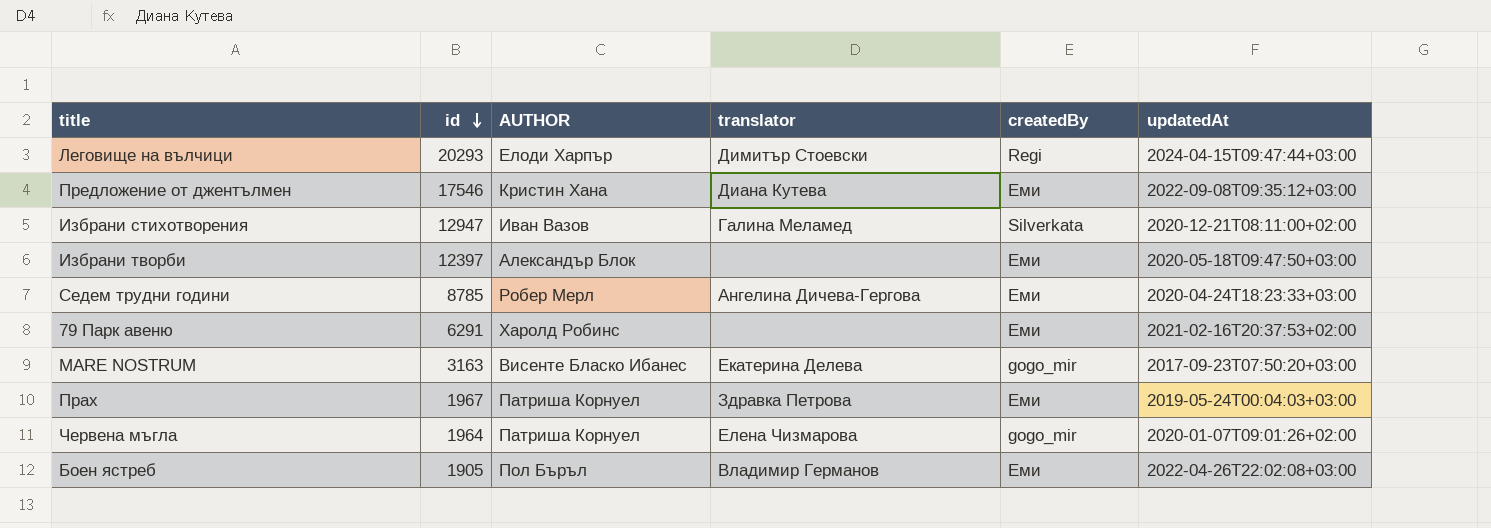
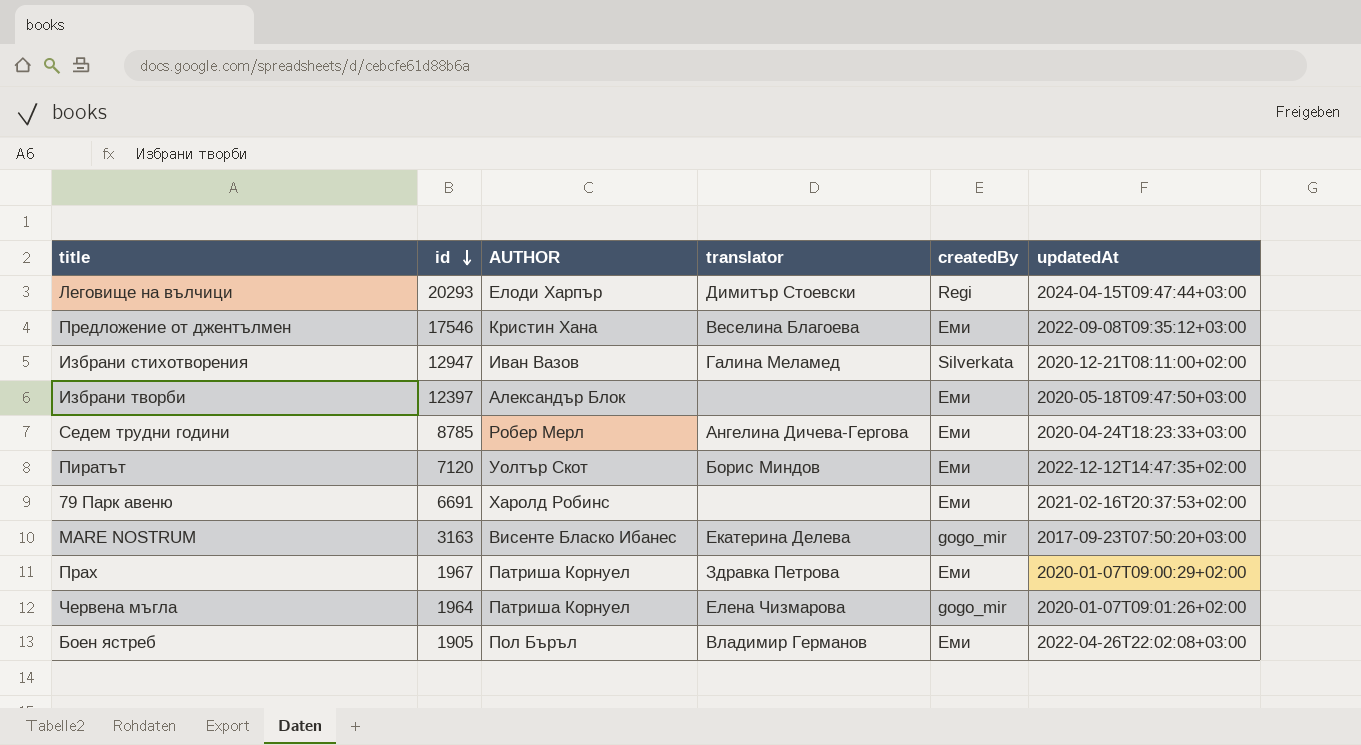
Предложение от джентълмен | translator: Диана Кутева -> Веселина Благоева
row Пиратът: none -> 7120 | Уолтър Скот | Борис Миндов | Еми | 2022-12-12T14:47:35+02:00
79 Парк авеню | id: 6291 -> 6691
Прах | updatedAt: 2019-05-24T00:04:03+03:00 -> 2020-01-07T09:00:29+02:00

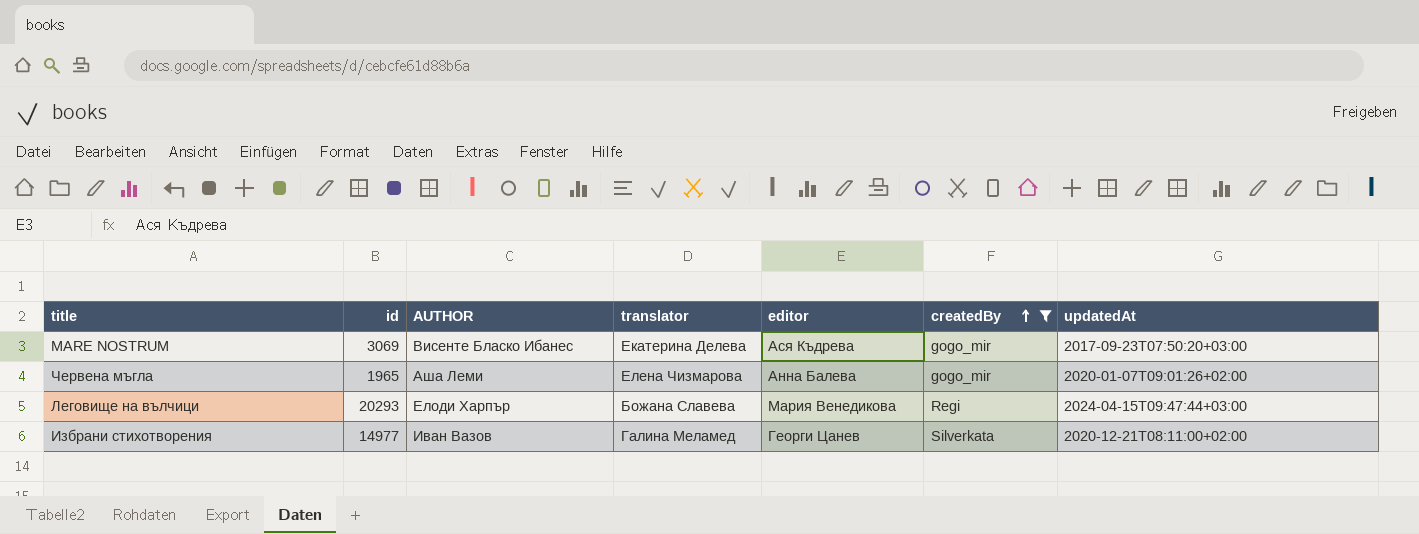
filter: none -> createdBy != Еми
row order: id descending -> createdBy ascending
column editor | position: none -> 5
MARE NOSTRUM | id: 3163 -> 3069
Червена мъгла | id: 1964 -> 1965
Червена мъгла | AUTHOR: Патриша Корнуел -> Аша Леми
Леговище на вълчици | translator: Димитър Стоевски -> Божана Славева
Избрани стихотворения | id: 12947 -> 14977

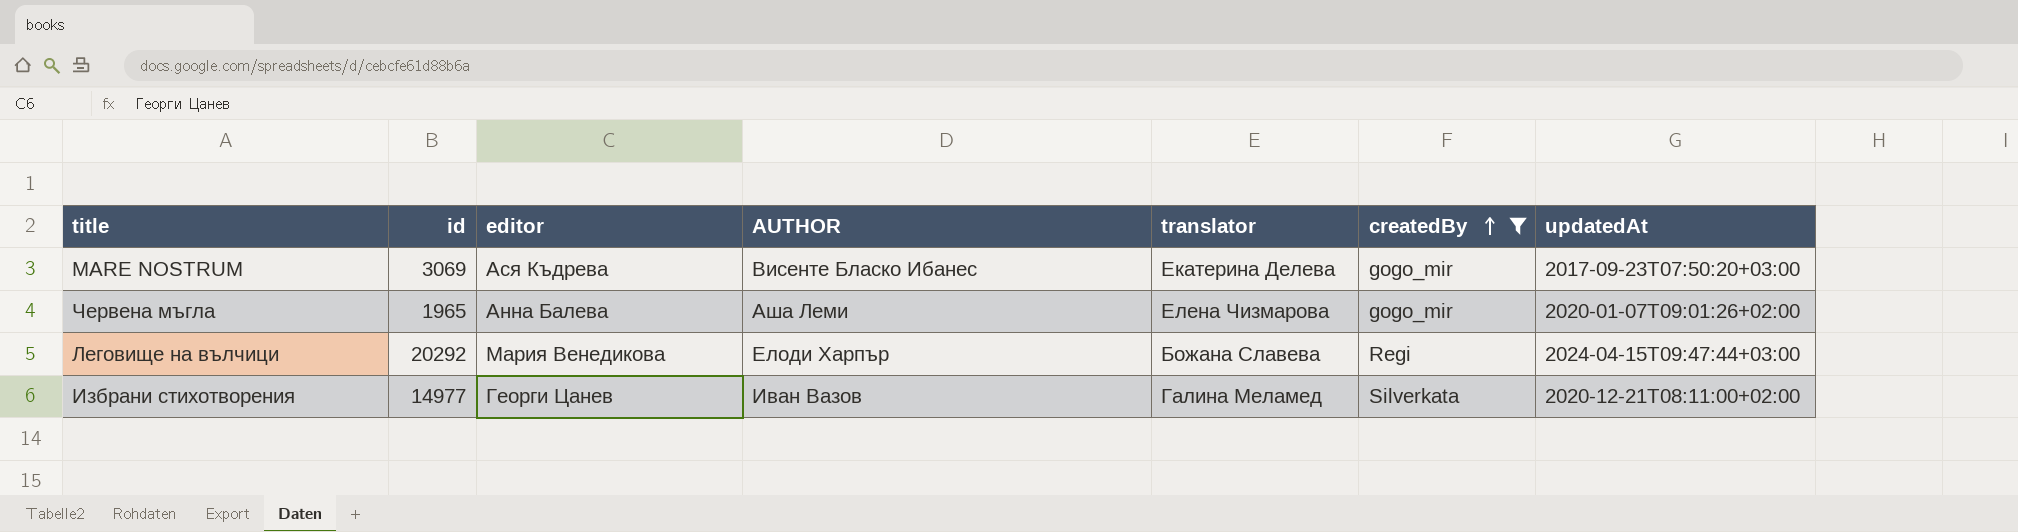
column editor | position: 5 -> 3
Леговище на вълчици | id: 20293 -> 20292

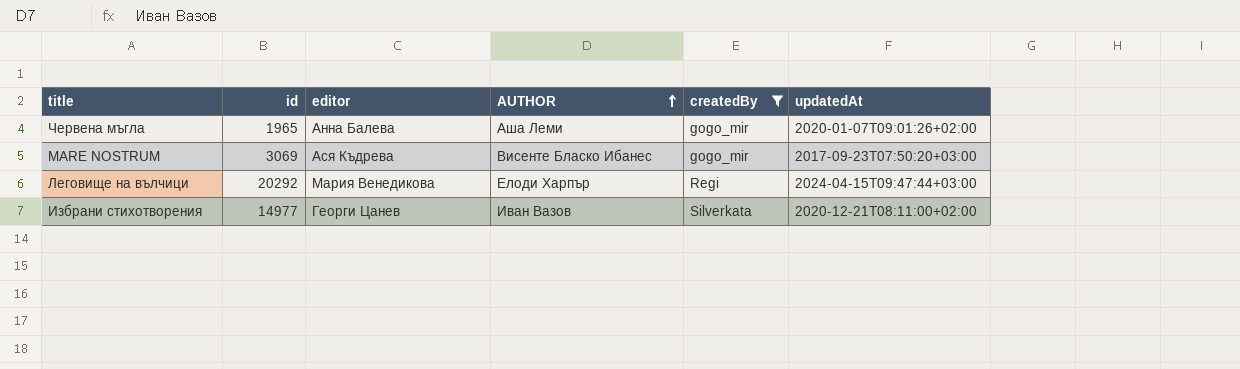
row order: createdBy ascending -> AUTHOR ascending
column translator | position: 5 -> none

